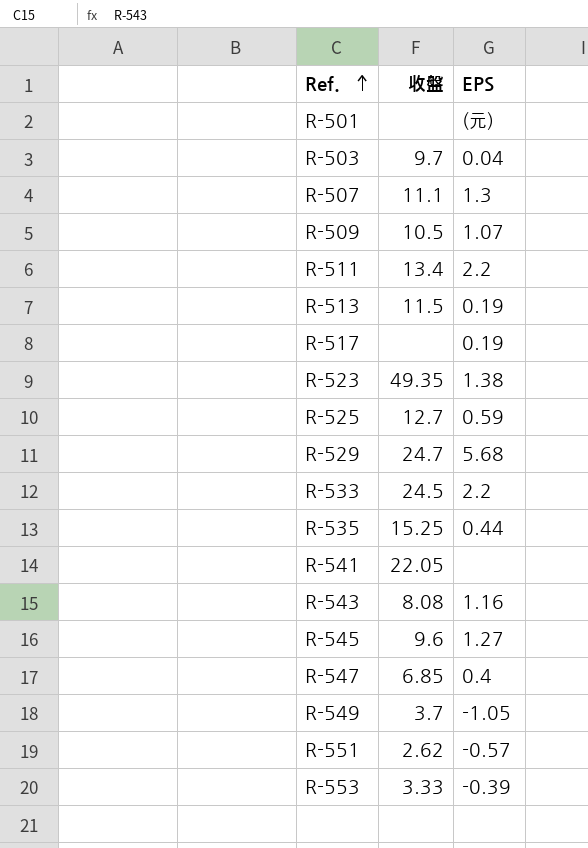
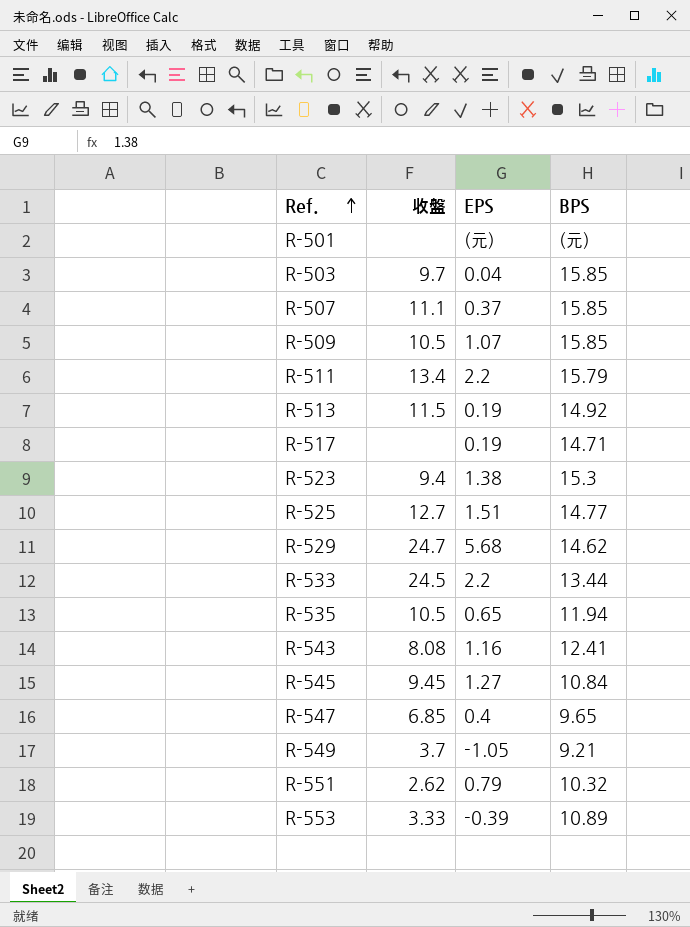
column BPS | position: none -> 4
row R-541: 22.05 | none -> none
R-507 | EPS: 1.3 -> 0.37
R-523 | 收盤: 49.35 -> 9.4
R-525 | EPS: 0.59 -> 1.51
R-535 | 收盤: 15.25 -> 10.5
R-535 | EPS: 0.44 -> 0.65
R-545 | 收盤: 9.6 -> 9.45
R-551 | EPS: -0.57 -> 0.79

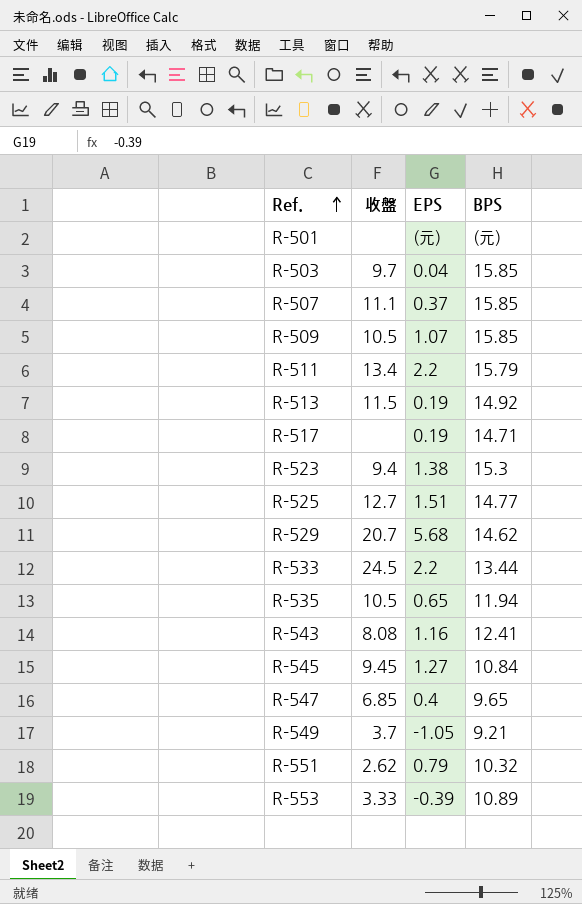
R-529 | 收盤: 24.7 -> 20.7

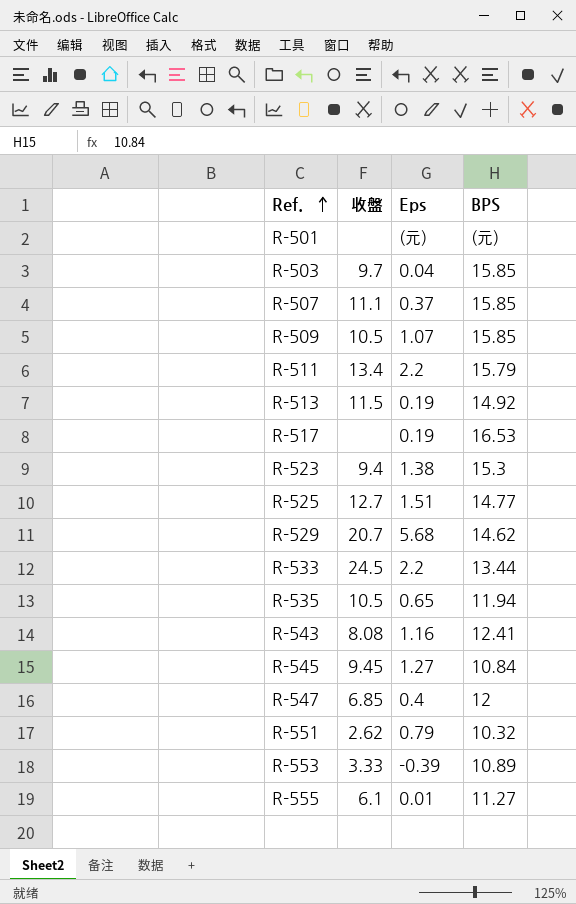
column name: EPS -> Eps
row R-549: 3.7 | -1.05 | 9.21 -> none
R-517 | BPS: 14.71 -> 16.53
R-547 | BPS: 9.65 -> 12
row R-555: none -> 6.1 | 0.01 | 11.27

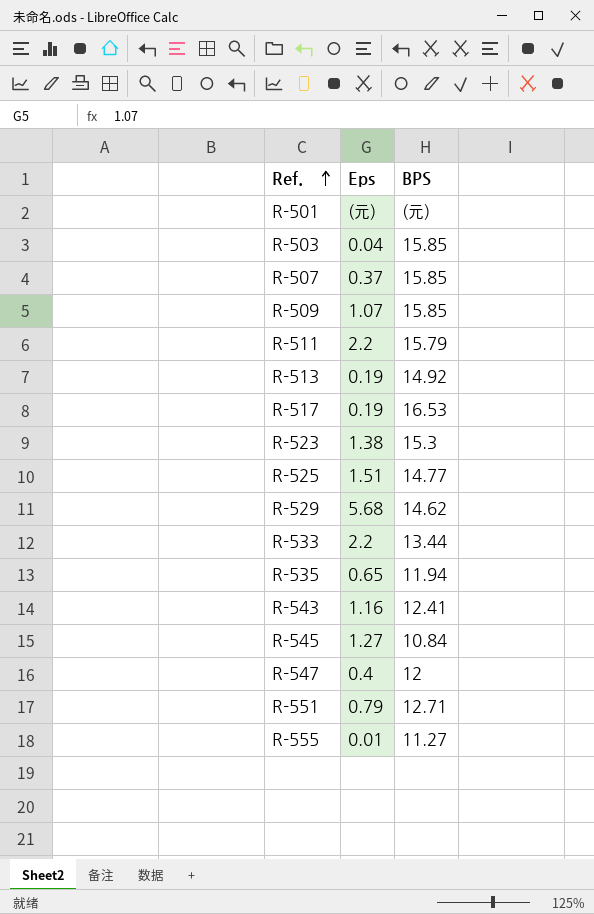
column 收盤 | position: 2 -> none
row R-553: 3.33 | -0.39 | 10.89 -> none
R-551 | BPS: 10.32 -> 12.71

